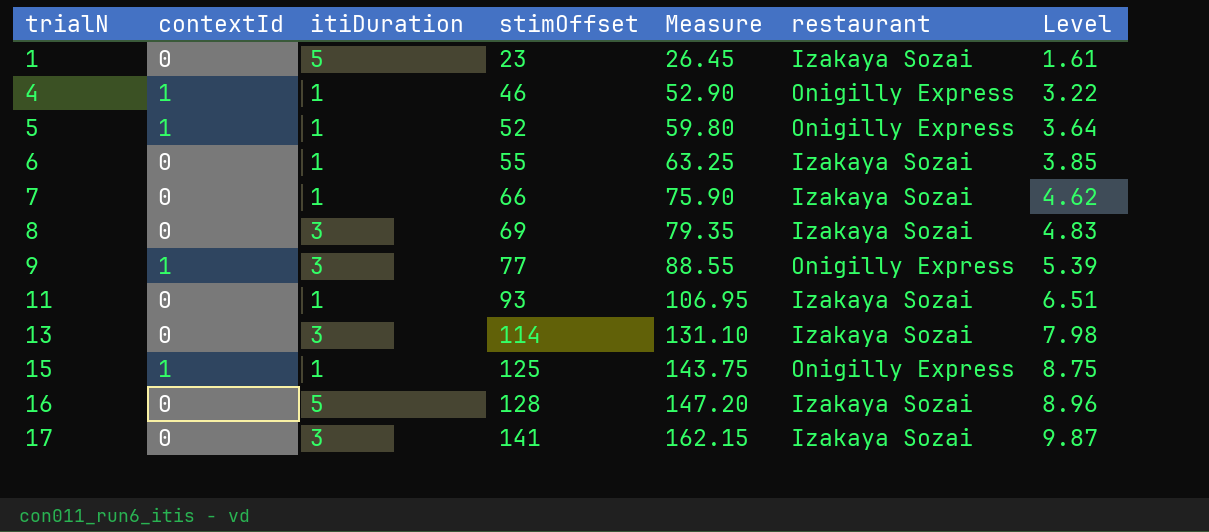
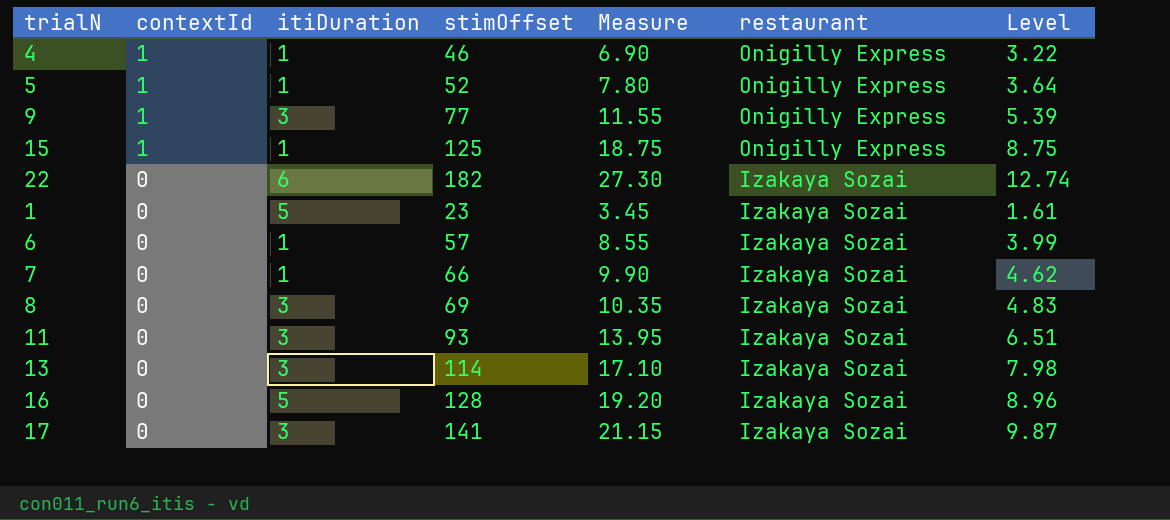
row order: trialN ascending -> contextId descending
column Measure | formula: [stimOffset] * 1.15 -> [stimOffset] * 0.15
row 22: none -> 0 | 6 | 182 | 27.30 | Izakaya Sozai | 12.74
6 | stimOffset: 55 -> 57
6 | Level: 3.85 -> 3.99
11 | itiDuration: 1 -> 3

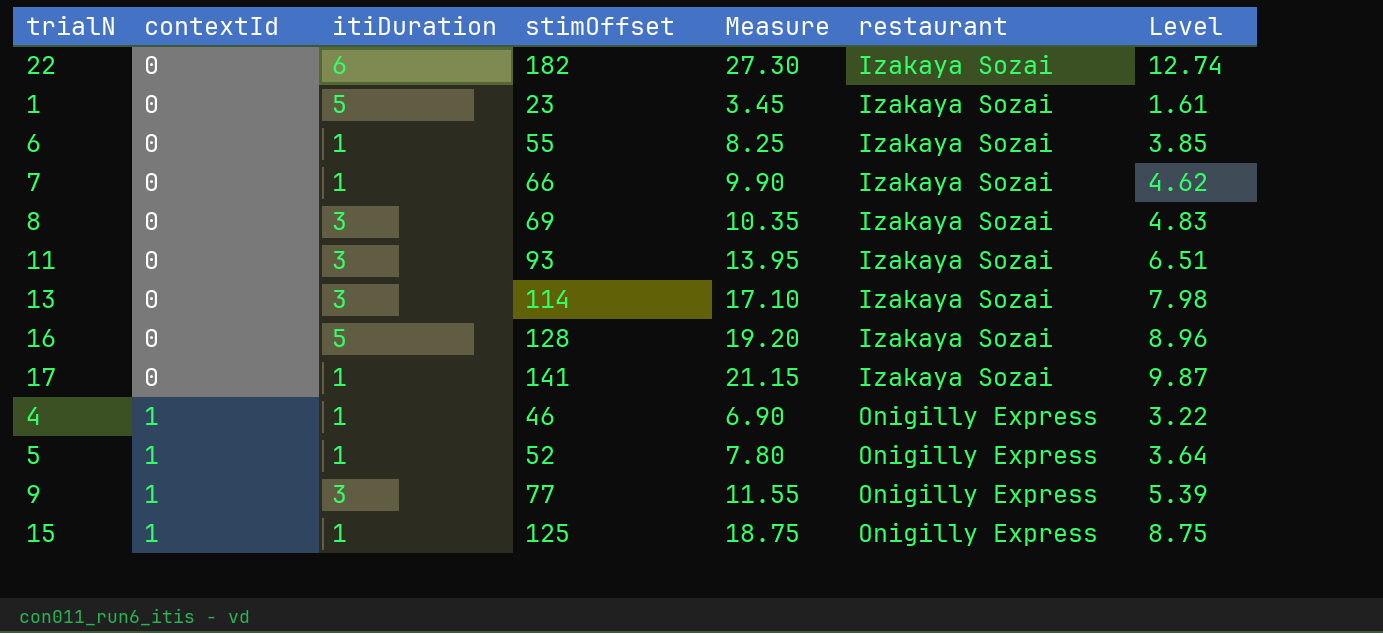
row order: contextId descending -> contextId ascending
6 | stimOffset: 57 -> 55
6 | Measure: 8.55 -> 8.25
6 | Level: 3.99 -> 3.85
17 | itiDuration: 3 -> 1

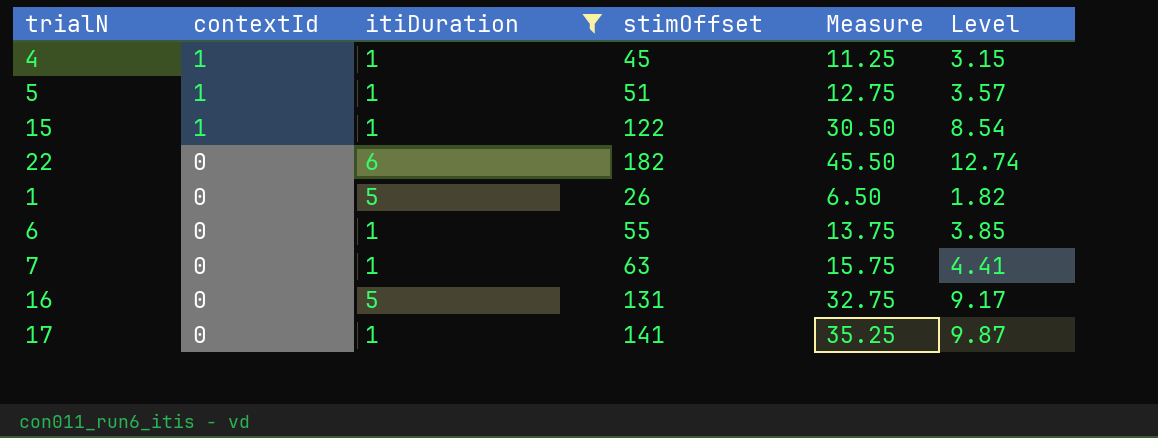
filter: none -> itiDuration != 3
row order: contextId ascending -> contextId descending
column restaurant | position: 6 -> none
column Measure | formula: [stimOffset] * 0.15 -> [stimOffset] * 0.25
4 | stimOffset: 46 -> 45
4 | Level: 3.22 -> 3.15
5 | stimOffset: 52 -> 51
5 | Level: 3.64 -> 3.57
15 | stimOffset: 125 -> 122
15 | Level: 8.75 -> 8.54
1 | stimOffset: 23 -> 26
1 | Level: 1.61 -> 1.82
7 | stimOffset: 66 -> 63
7 | Level: 4.62 -> 4.41
16 | stimOffset: 128 -> 131
16 | Level: 8.96 -> 9.17

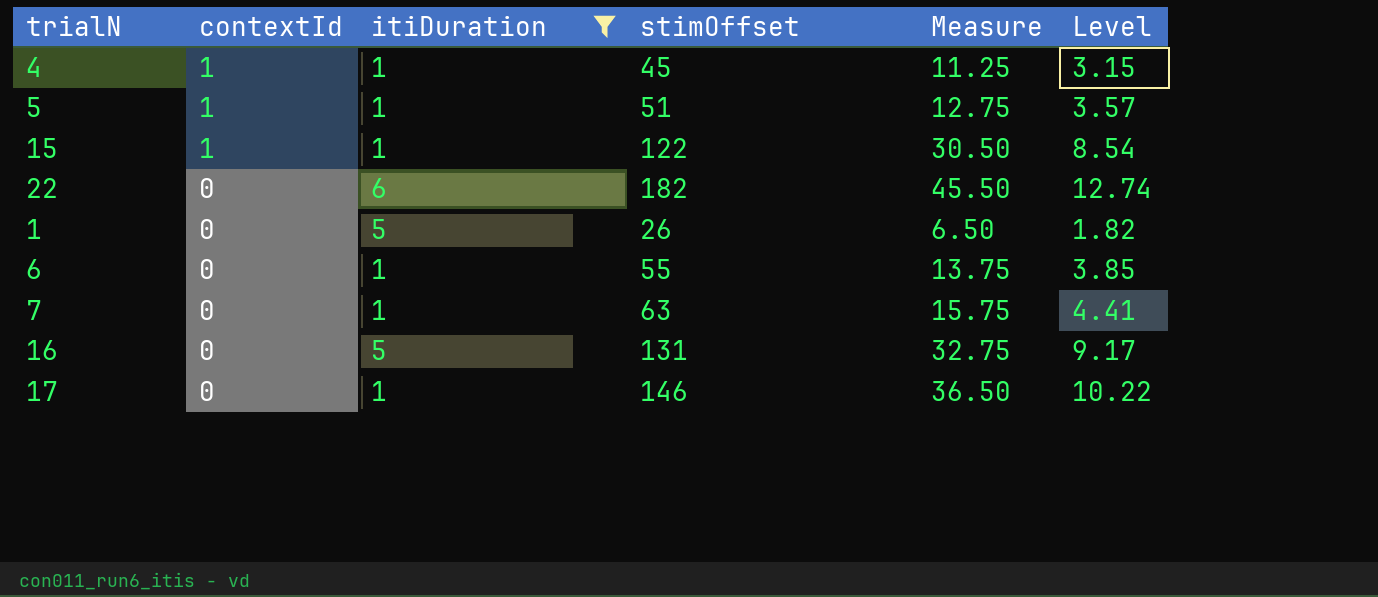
17 | stimOffset: 141 -> 146
17 | Measure: 35.25 -> 36.50
17 | Level: 9.87 -> 10.22

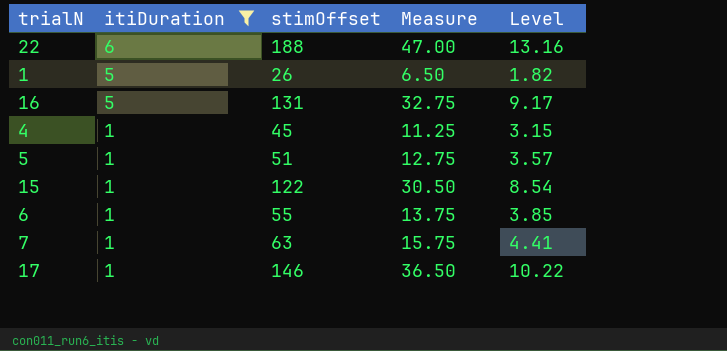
row order: contextId descending -> itiDuration descending
column contextId | position: 2 -> none
22 | stimOffset: 182 -> 188
22 | Measure: 45.50 -> 47.00
22 | Level: 12.74 -> 13.16

